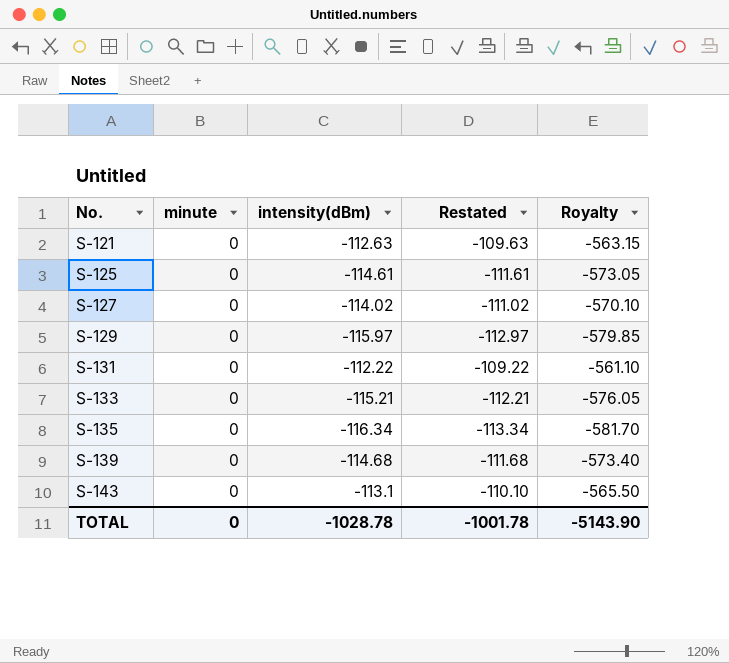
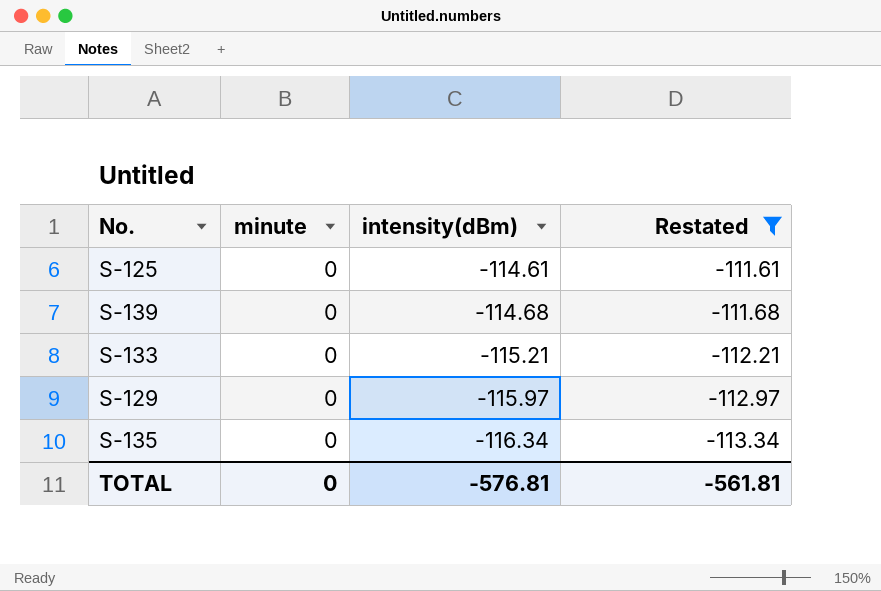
filter: none -> Restated <= -111.61
row order: No. ascending -> intensity(dBm) descending
column Royalty | formula: [intensity(dBm)] * 5 -> none
TOTAL | intensity(dBm): -1028.78 -> -576.81
TOTAL | Restated: -1001.78 -> -561.81

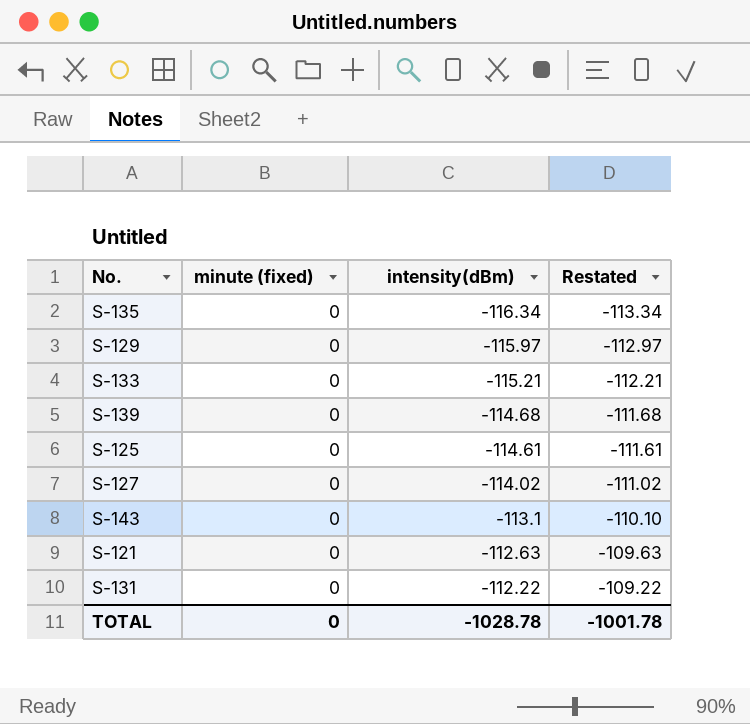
filter: Restated <= -111.61 -> none
row order: intensity(dBm) descending -> intensity(dBm) ascending
column name: minute -> minute (fixed)
TOTAL | intensity(dBm): -576.81 -> -1028.78
TOTAL | Restated: -561.81 -> -1001.78

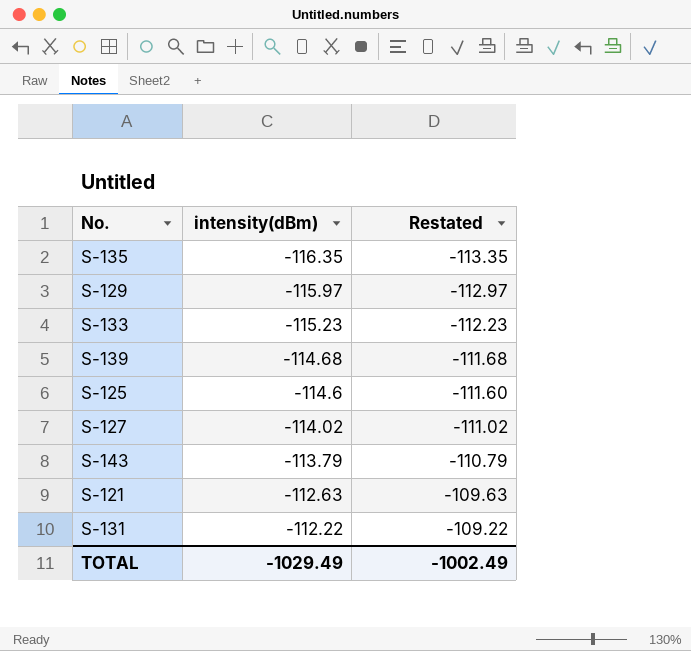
column minute (fixed) | position: 2 -> none
S-135 | intensity(dBm): -116.34 -> -116.35
S-135 | Restated: -113.34 -> -113.35
S-133 | intensity(dBm): -115.21 -> -115.23
S-133 | Restated: -112.21 -> -112.23
S-125 | intensity(dBm): -114.61 -> -114.6
S-125 | Restated: -111.61 -> -111.60
S-143 | intensity(dBm): -113.1 -> -113.79
S-143 | Restated: -110.10 -> -110.79
TOTAL | intensity(dBm): -1028.78 -> -1029.49
TOTAL | Restated: -1001.78 -> -1002.49

